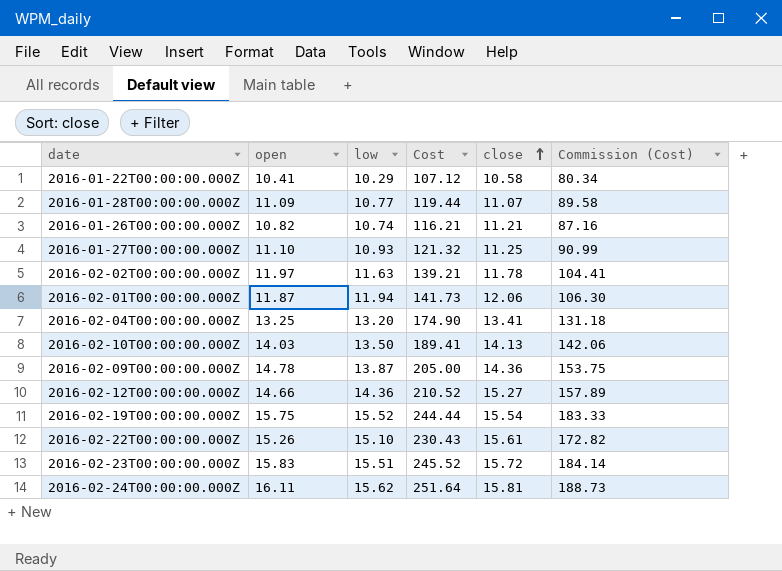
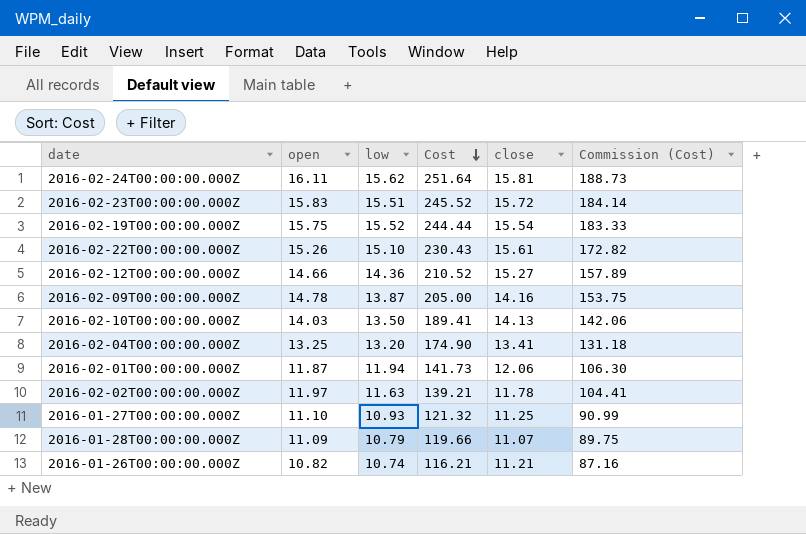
row order: close ascending -> Cost descending
row 2016-01-22T00:00:00.000Z: 10.41 | 10.29 | 107.12 | 10.58 | 80.34 -> none
2016-02-09T00:00:00.000Z | close: 14.36 -> 14.16
2016-01-28T00:00:00.000Z | low: 10.77 -> 10.79
2016-01-28T00:00:00.000Z | Cost: 119.44 -> 119.66
2016-01-28T00:00:00.000Z | Commission (Cost): 89.58 -> 89.75

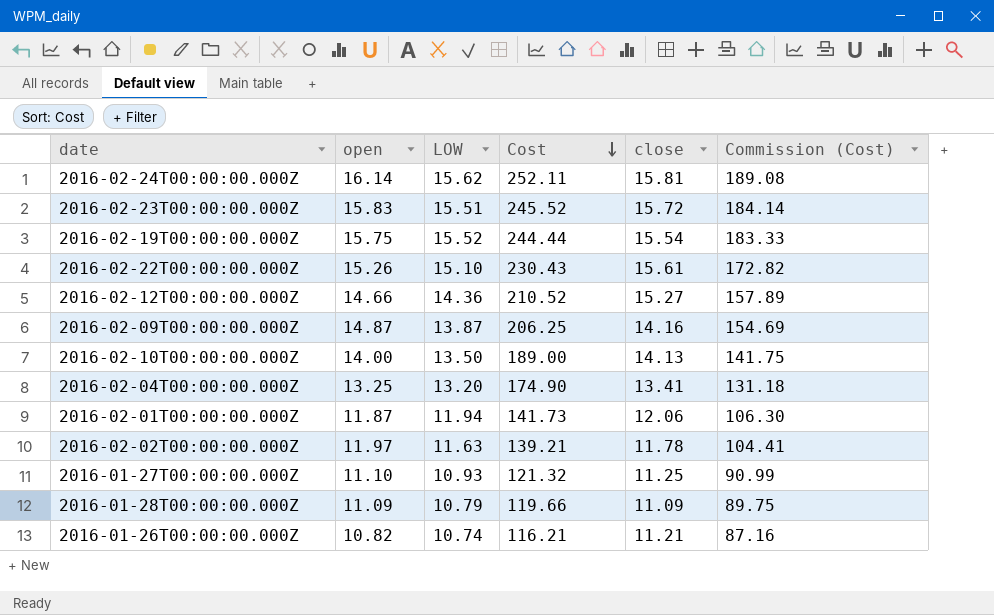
column name: low -> LOW
2016-02-24T00:00:00.000Z | open: 16.11 -> 16.14
2016-02-24T00:00:00.000Z | Cost: 251.64 -> 252.11
2016-02-24T00:00:00.000Z | Commission (Cost): 188.73 -> 189.08
2016-02-09T00:00:00.000Z | open: 14.78 -> 14.87
2016-02-09T00:00:00.000Z | Cost: 205.00 -> 206.25
2016-02-09T00:00:00.000Z | Commission (Cost): 153.75 -> 154.69
2016-02-10T00:00:00.000Z | open: 14.03 -> 14.00
2016-02-10T00:00:00.000Z | Cost: 189.41 -> 189.00
2016-02-10T00:00:00.000Z | Commission (Cost): 142.06 -> 141.75
2016-01-28T00:00:00.000Z | close: 11.07 -> 11.09

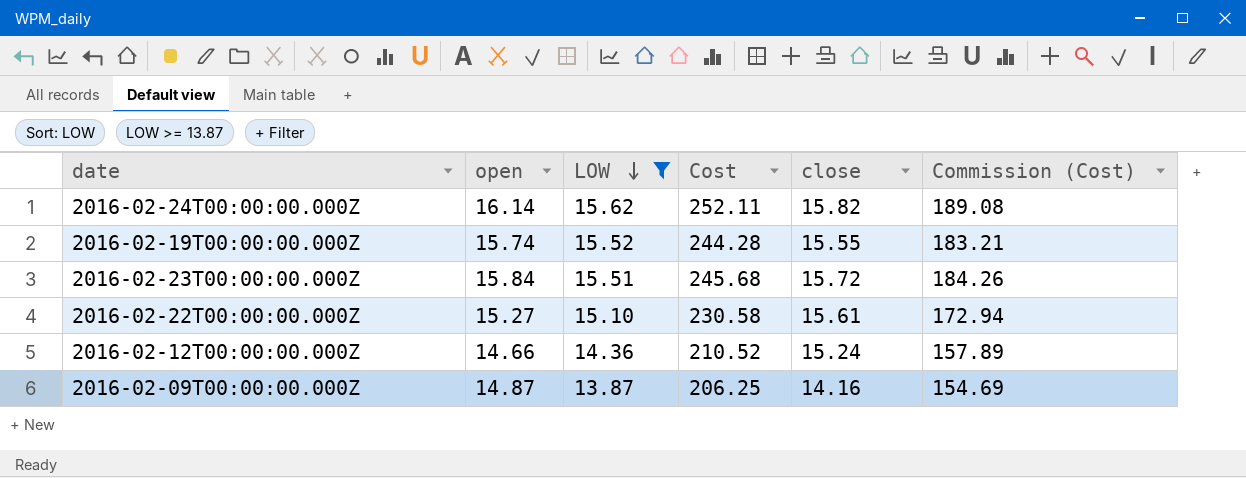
filter: none -> LOW >= 13.87
row order: Cost descending -> LOW descending
2016-02-24T00:00:00.000Z | close: 15.81 -> 15.82
2016-02-19T00:00:00.000Z | open: 15.75 -> 15.74
2016-02-19T00:00:00.000Z | Cost: 244.44 -> 244.28
2016-02-19T00:00:00.000Z | close: 15.54 -> 15.55
2016-02-19T00:00:00.000Z | Commission (Cost): 183.33 -> 183.21
2016-02-23T00:00:00.000Z | open: 15.83 -> 15.84
2016-02-23T00:00:00.000Z | Cost: 245.52 -> 245.68
2016-02-23T00:00:00.000Z | Commission (Cost): 184.14 -> 184.26
2016-02-22T00:00:00.000Z | open: 15.26 -> 15.27
2016-02-22T00:00:00.000Z | Cost: 230.43 -> 230.58
2016-02-22T00:00:00.000Z | Commission (Cost): 172.82 -> 172.94
2016-02-12T00:00:00.000Z | close: 15.27 -> 15.24

